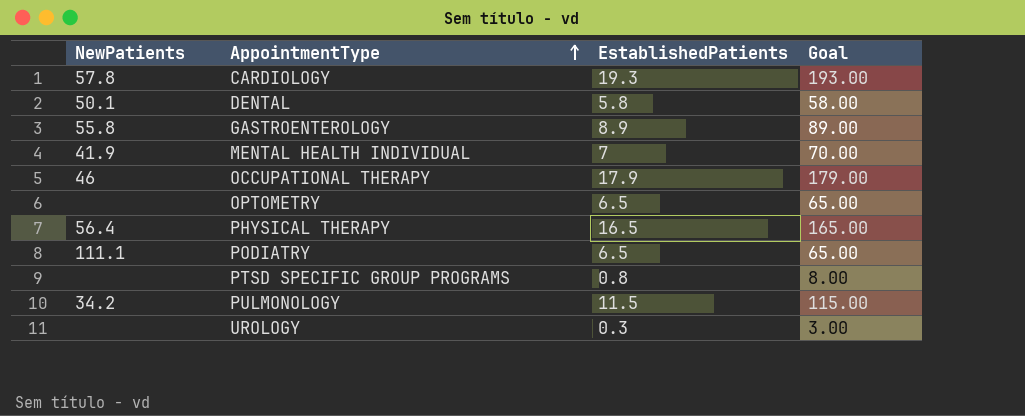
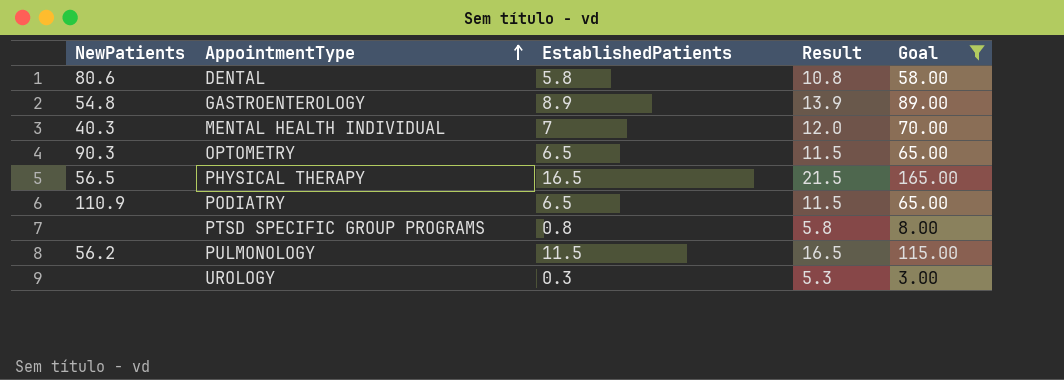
filter: none -> Goal <= 165.00
column Result | formula: none -> [EstablishedPatients] + 5
DENTAL | NewPatients: 50.1 -> 80.6
GASTROENTEROLOGY | NewPatients: 55.8 -> 54.8
MENTAL HEALTH INDIVIDUAL | NewPatients: 41.9 -> 40.3
OPTOMETRY | NewPatients: none -> 90.3
PHYSICAL THERAPY | NewPatients: 56.4 -> 56.5
PODIATRY | NewPatients: 111.1 -> 110.9
PULMONOLOGY | NewPatients: 34.2 -> 56.2

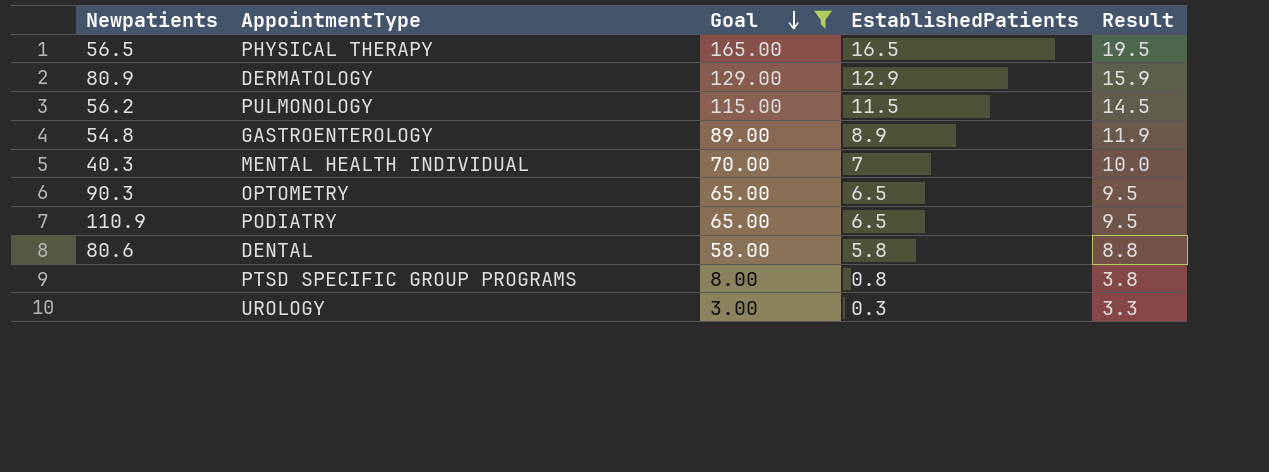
row order: AppointmentType ascending -> Goal descending
column name: NewPatients -> Newpatients
column Goal | position: 5 -> 3
column Result | formula: [EstablishedPatients] + 5 -> [EstablishedPatients] + 3
row DERMATOLOGY: none -> 80.9 | 129.00 | 12.9 | 15.9

